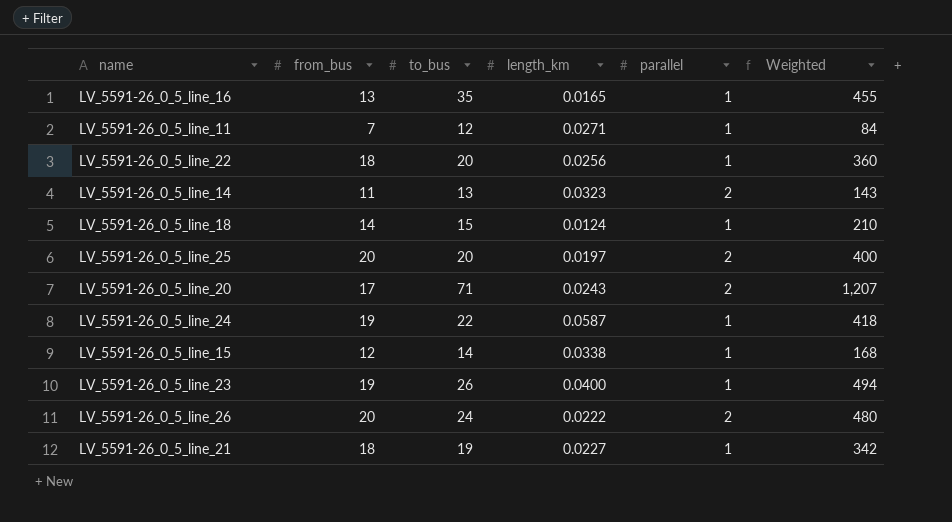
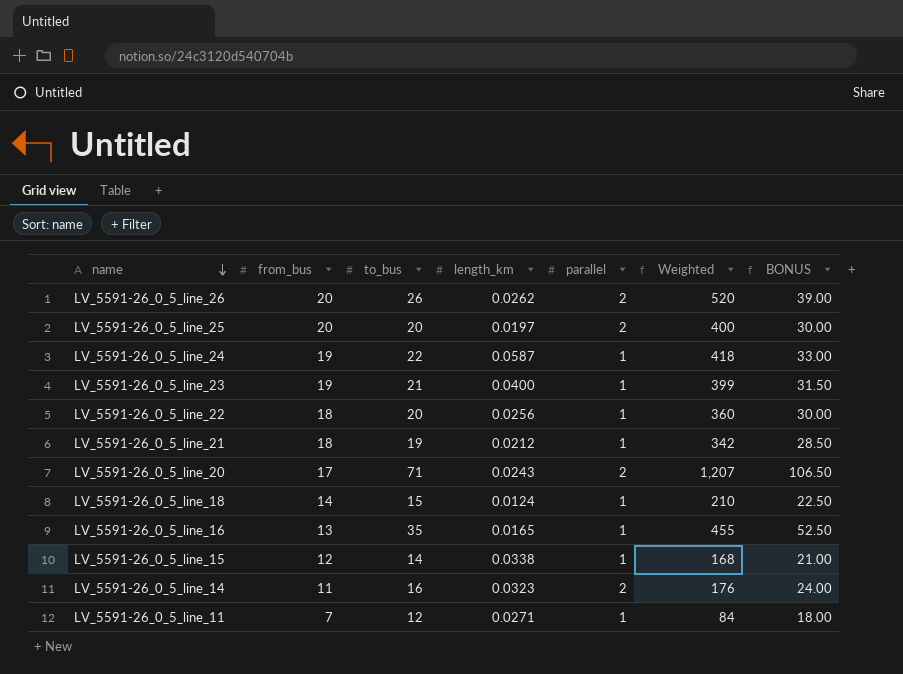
row order: none -> name descending
column BONUS | formula: none -> [to_bus] * 1.5
LV_5591-26_0_5_line_26 | to_bus: 24 -> 26
LV_5591-26_0_5_line_26 | length_km: 0.0222 -> 0.0262
LV_5591-26_0_5_line_26 | Weighted: 480 -> 520
LV_5591-26_0_5_line_23 | to_bus: 26 -> 21
LV_5591-26_0_5_line_23 | Weighted: 494 -> 399
LV_5591-26_0_5_line_21 | length_km: 0.0227 -> 0.0212
LV_5591-26_0_5_line_14 | to_bus: 13 -> 16
LV_5591-26_0_5_line_14 | Weighted: 143 -> 176

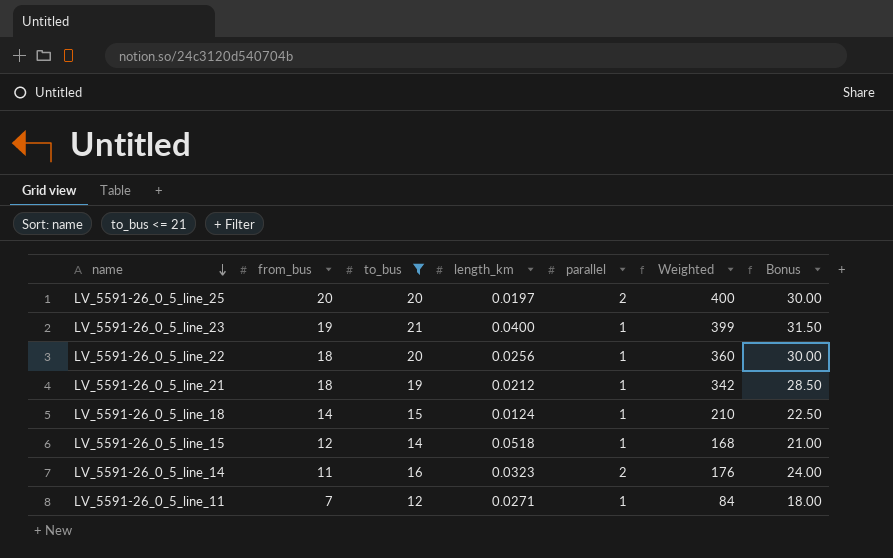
filter: none -> to_bus <= 21
column name: BONUS -> Bonus
LV_5591-26_0_5_line_15 | length_km: 0.0338 -> 0.0518

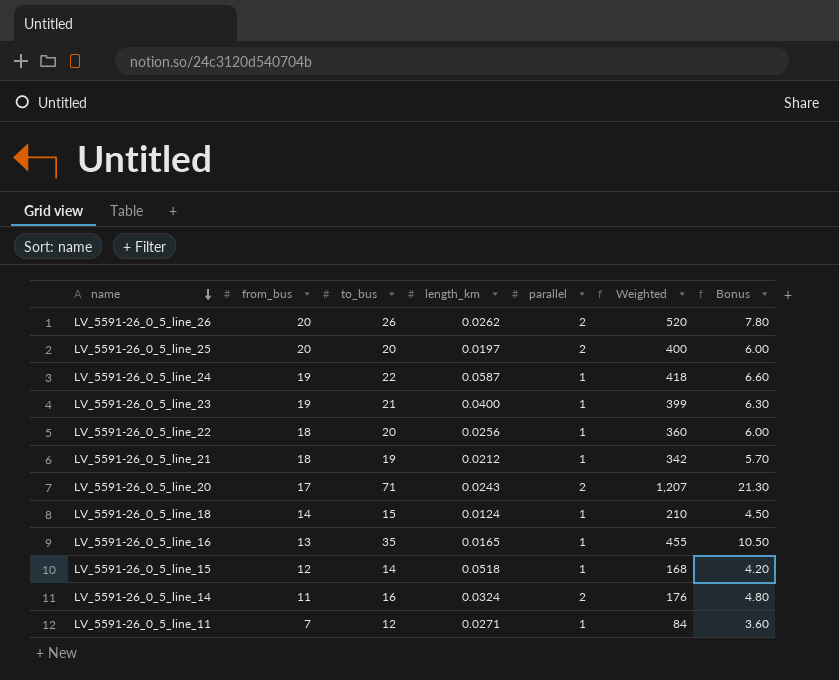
filter: to_bus <= 21 -> none
column Bonus | formula: [to_bus] * 1.5 -> [to_bus] * 0.3
LV_5591-26_0_5_line_14 | length_km: 0.0323 -> 0.0324

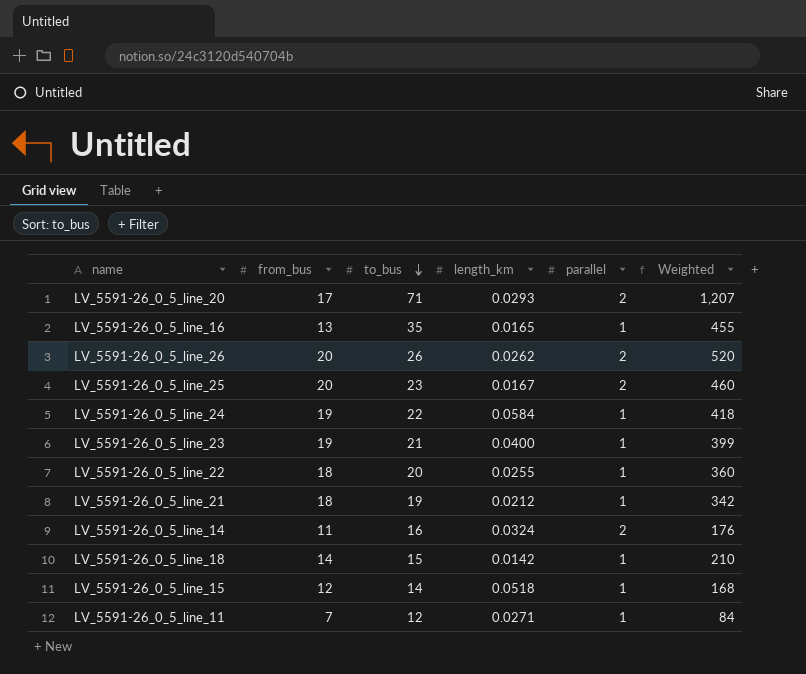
row order: name descending -> to_bus descending
column Bonus | formula: [to_bus] * 0.3 -> none
LV_5591-26_0_5_line_20 | length_km: 0.0243 -> 0.0293
LV_5591-26_0_5_line_25 | to_bus: 20 -> 23
LV_5591-26_0_5_line_25 | length_km: 0.0197 -> 0.0167
LV_5591-26_0_5_line_25 | Weighted: 400 -> 460
LV_5591-26_0_5_line_24 | length_km: 0.0587 -> 0.0584
LV_5591-26_0_5_line_22 | length_km: 0.0256 -> 0.0255
LV_5591-26_0_5_line_18 | length_km: 0.0124 -> 0.0142

